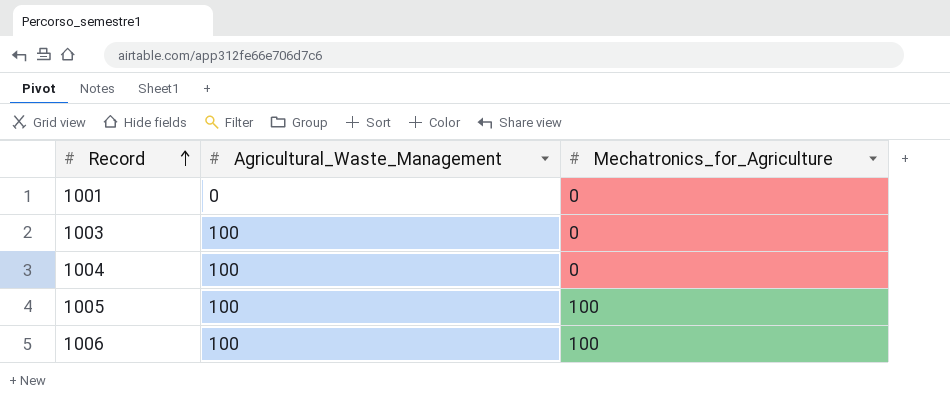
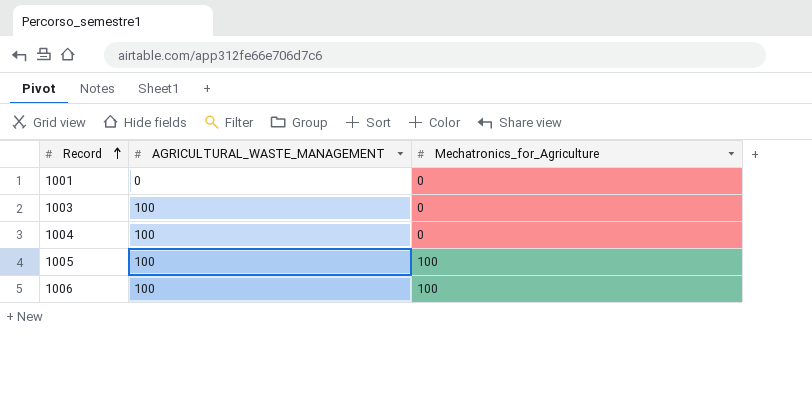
column name: Agricultural_Waste_Management -> AGRICULTURAL_WASTE_MANAGEMENT

